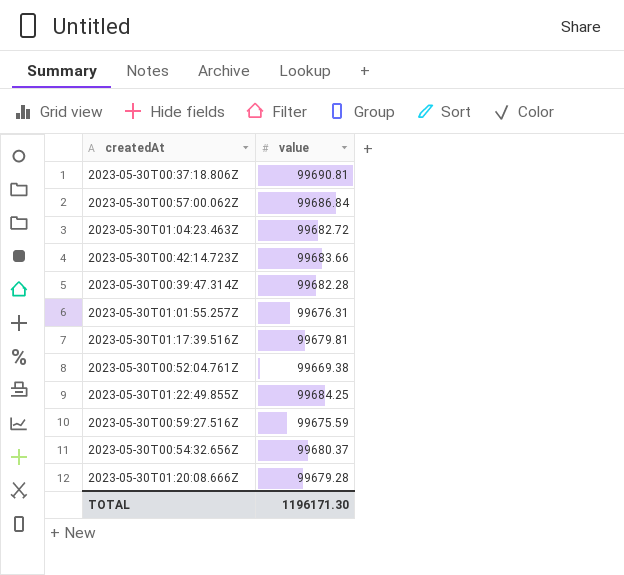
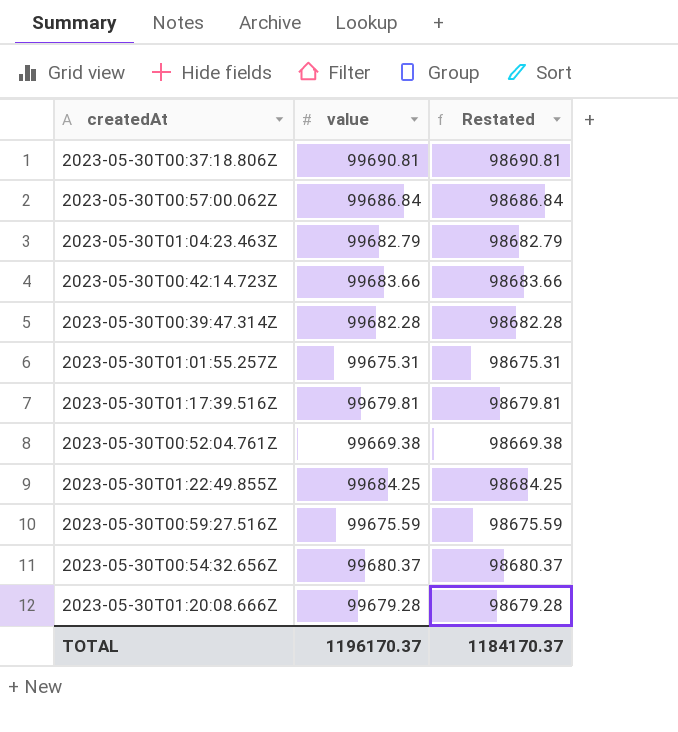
column Restated | formula: none -> [value] - 1000
2023-05-30T01:04:23.463Z | value: 99682.72 -> 99682.79
2023-05-30T01:01:55.257Z | value: 99676.31 -> 99675.31
TOTAL | value: 1196171.30 -> 1196170.37

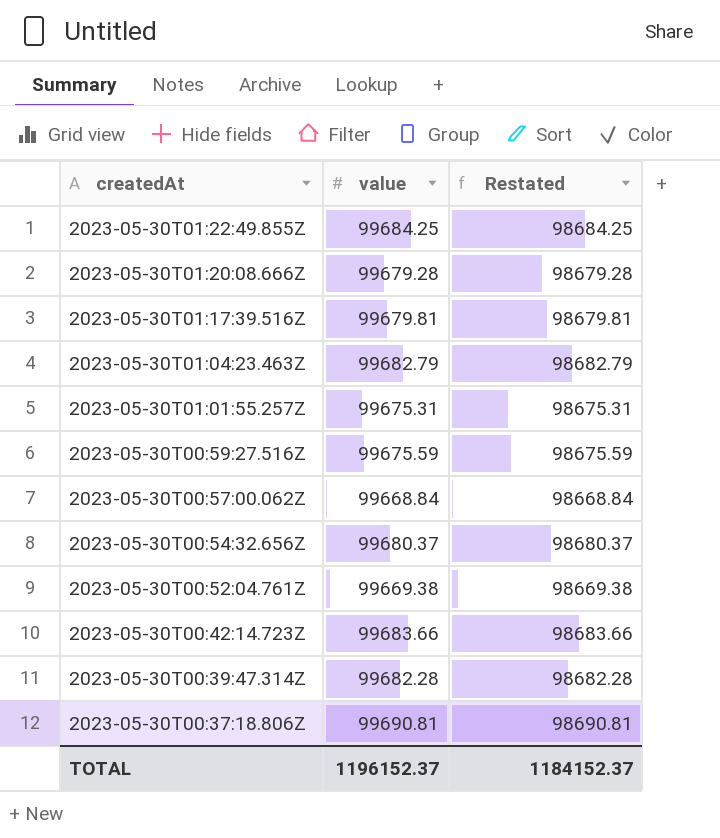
row order: none -> createdAt descending
2023-05-30T00:57:00.062Z | value: 99686.84 -> 99668.84
2023-05-30T00:57:00.062Z | Restated: 98686.84 -> 98668.84
TOTAL | value: 1196170.37 -> 1196152.37
TOTAL | Restated: 1184170.37 -> 1184152.37

